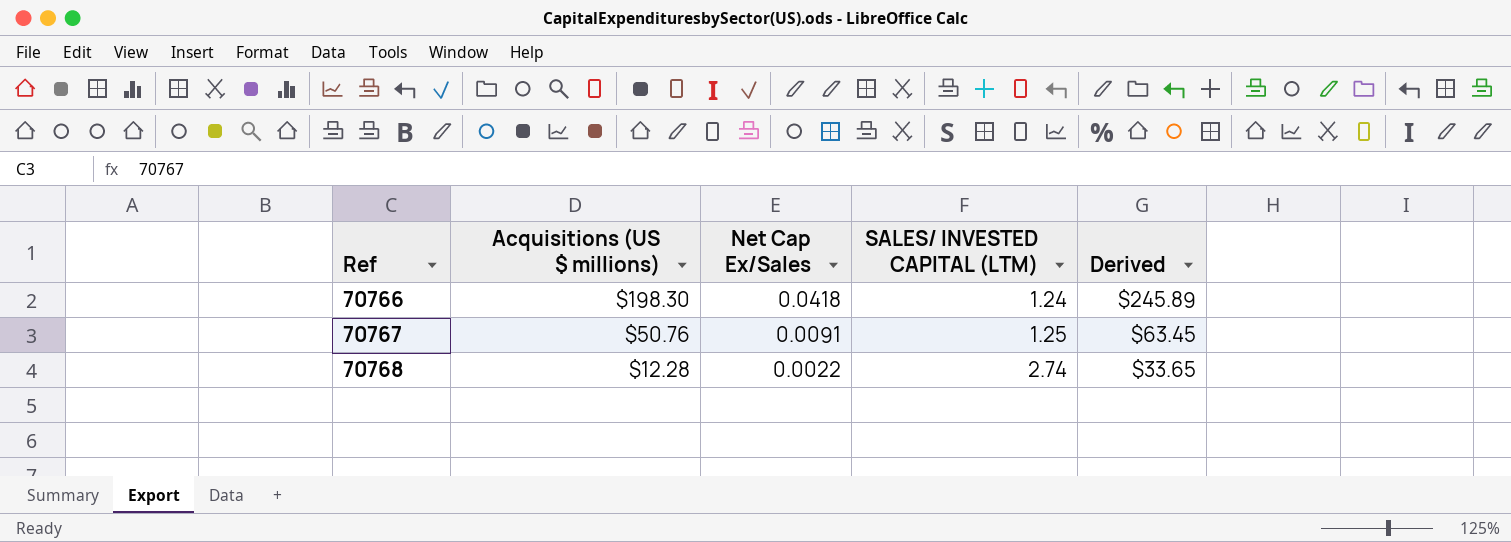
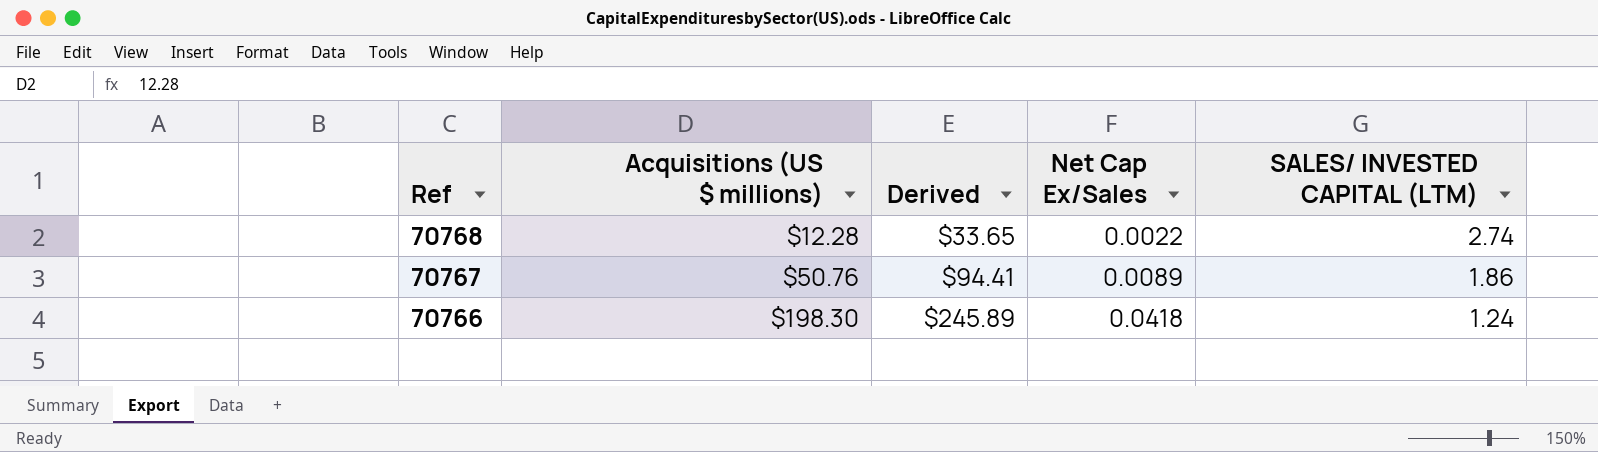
row order: Ref ascending -> Ref descending
column Derived | position: 5 -> 3
70767 | Derived: $63.45 -> $94.41
70767 | Net Cap Ex/Sales: 0.0091 -> 0.0089
70767 | SALES/ INVESTED CAPITAL (LTM): 1.25 -> 1.86

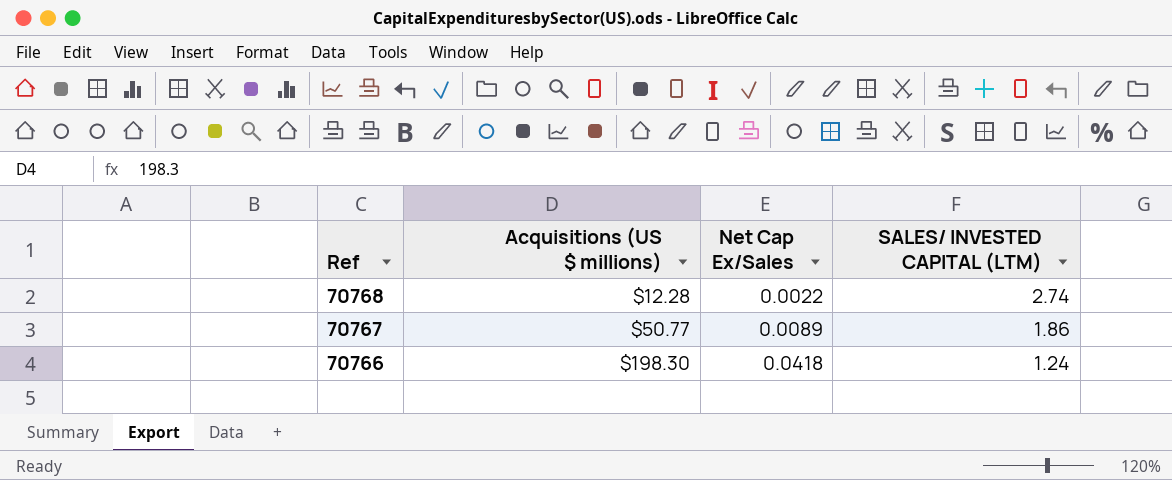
column Derived | formula: [Acquisitions (US $ millions)] * [SALES/ INVESTED CAPITAL (LTM)] -> none
70767 | Acquisitions (US $ millions): $50.76 -> $50.77

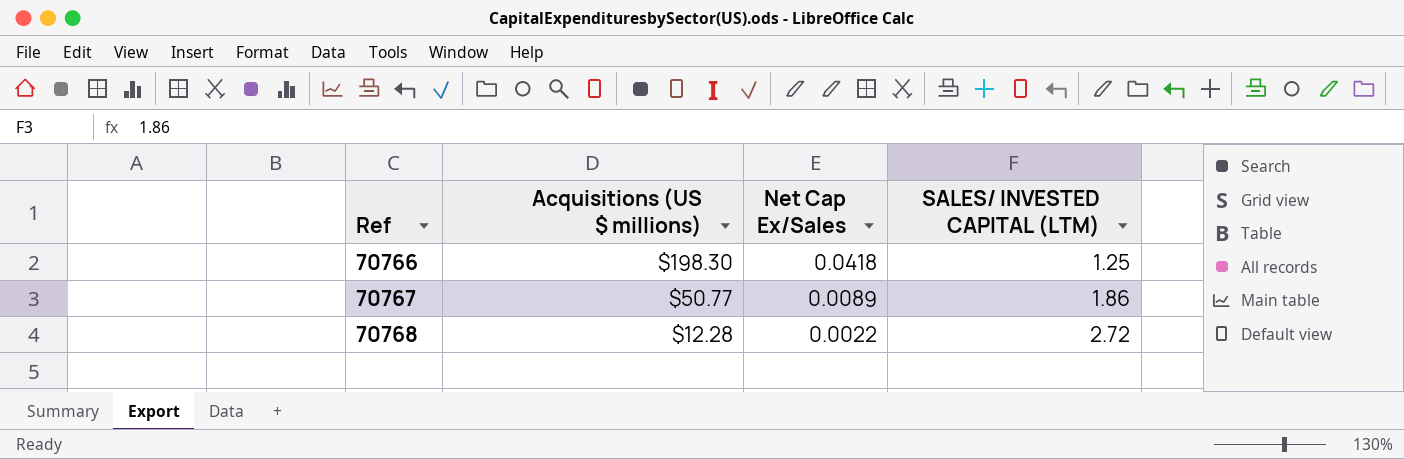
row order: Ref descending -> Ref ascending
70766 | SALES/ INVESTED CAPITAL (LTM): 1.24 -> 1.25
70768 | SALES/ INVESTED CAPITAL (LTM): 2.74 -> 2.72

